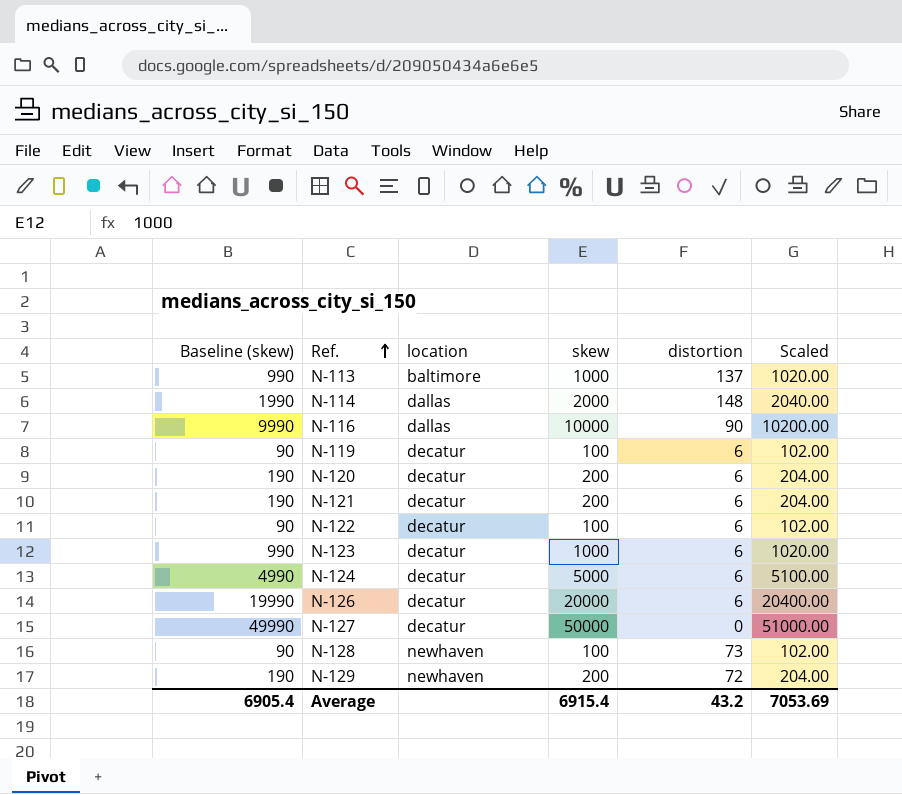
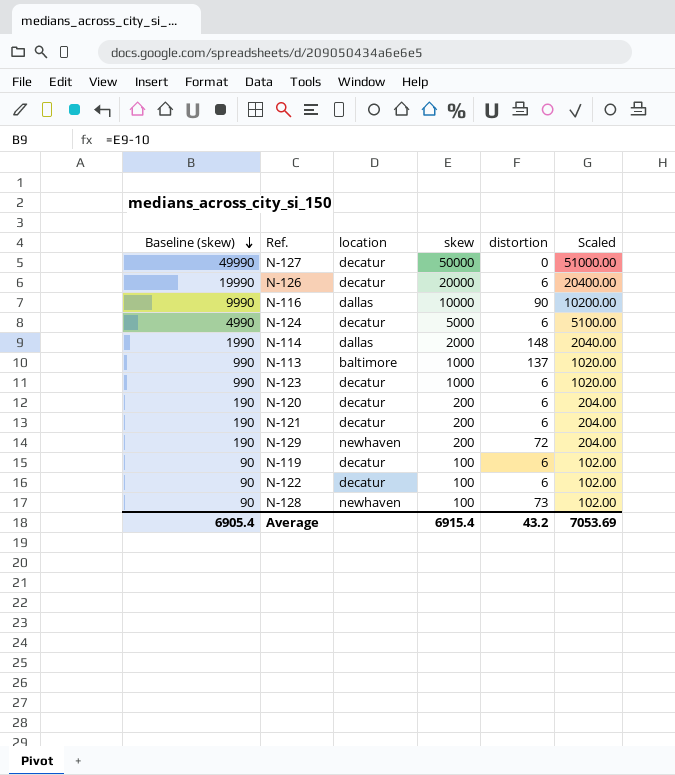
row order: Ref. ascending -> Baseline (skew) descending

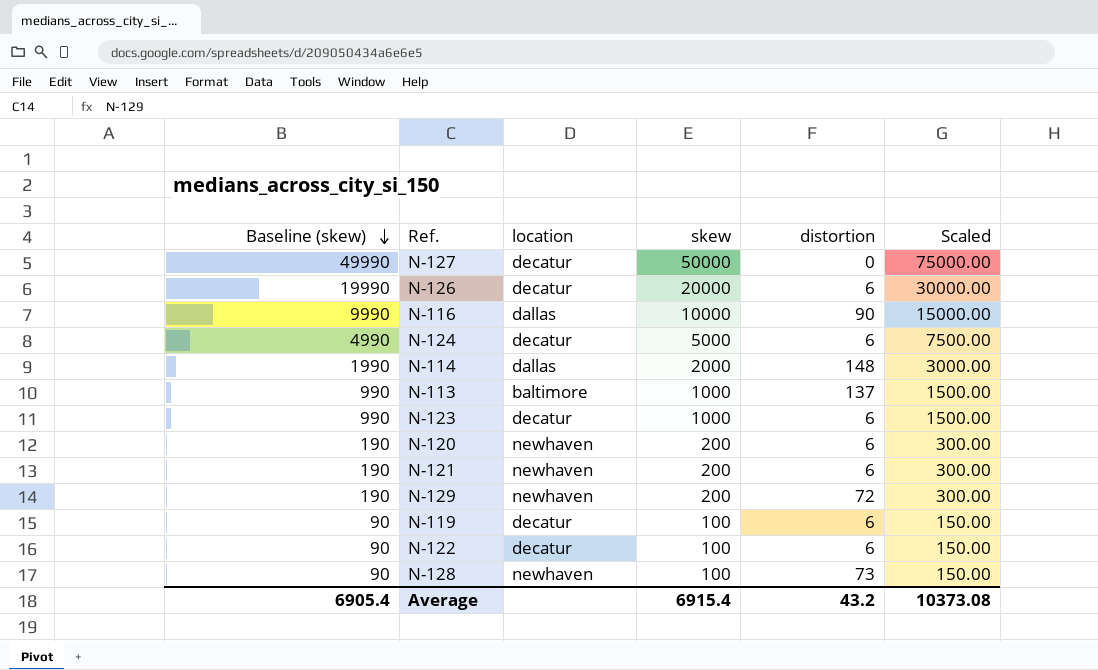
column Scaled | formula: [skew] * 1.02 -> [skew] * 1.5
N-120 | location: decatur -> newhaven
N-121 | location: decatur -> newhaven
Average | Scaled: 7053.69 -> 10373.08

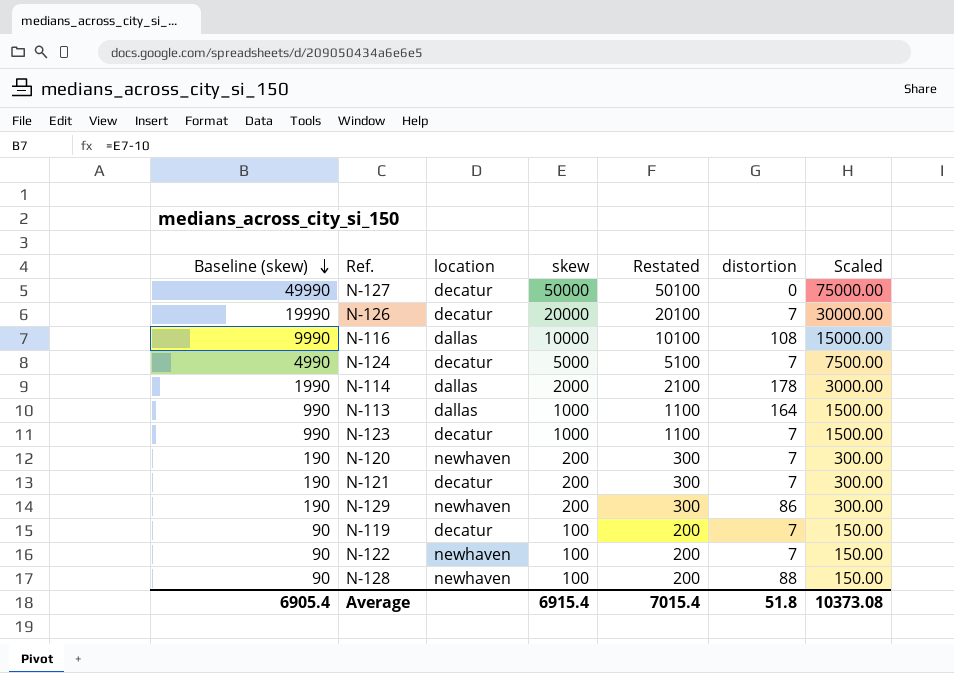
column Restated | formula: none -> [skew] + 100
N-126 | distortion: 6 -> 7
N-116 | distortion: 90 -> 108
N-124 | distortion: 6 -> 7
N-114 | distortion: 148 -> 178
N-113 | location: baltimore -> dallas
N-113 | distortion: 137 -> 164
N-123 | distortion: 6 -> 7
N-120 | distortion: 6 -> 7
N-121 | location: newhaven -> decatur
N-121 | distortion: 6 -> 7
N-129 | distortion: 72 -> 86
N-119 | distortion: 6 -> 7
N-122 | location: decatur -> newhaven
N-122 | distortion: 6 -> 7
N-128 | distortion: 73 -> 88
Average | distortion: 43.2 -> 51.8

